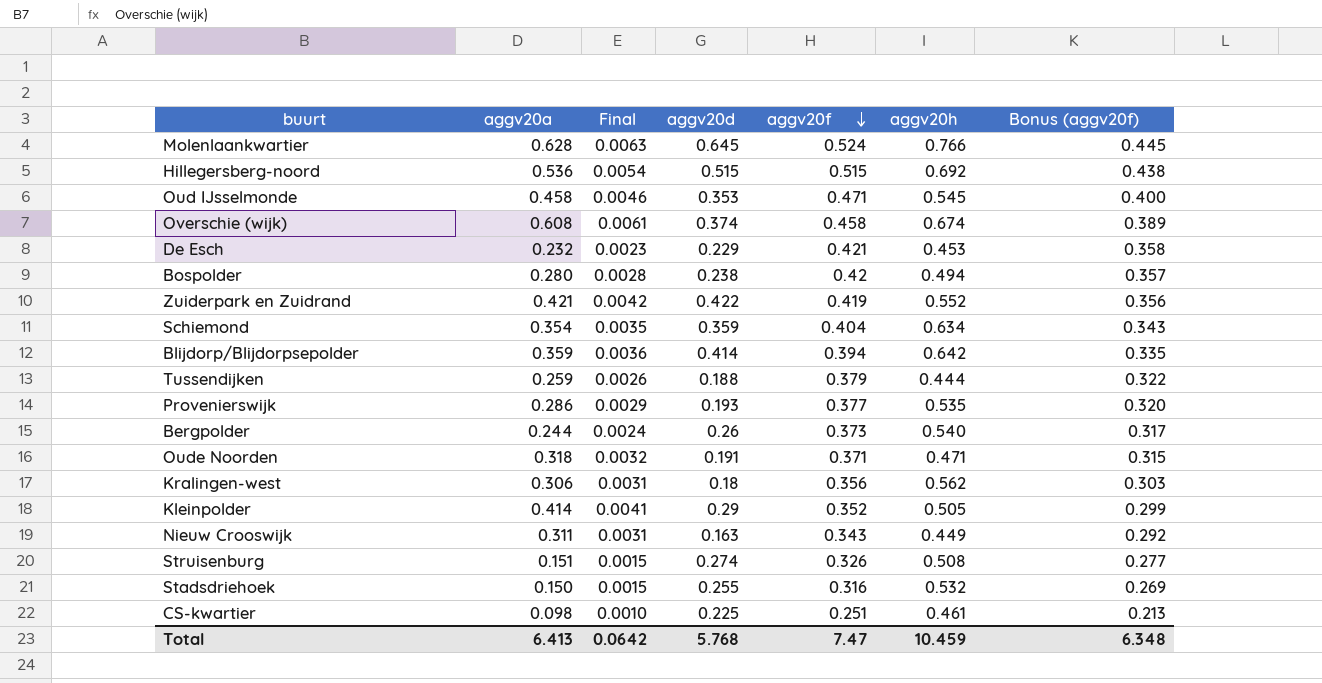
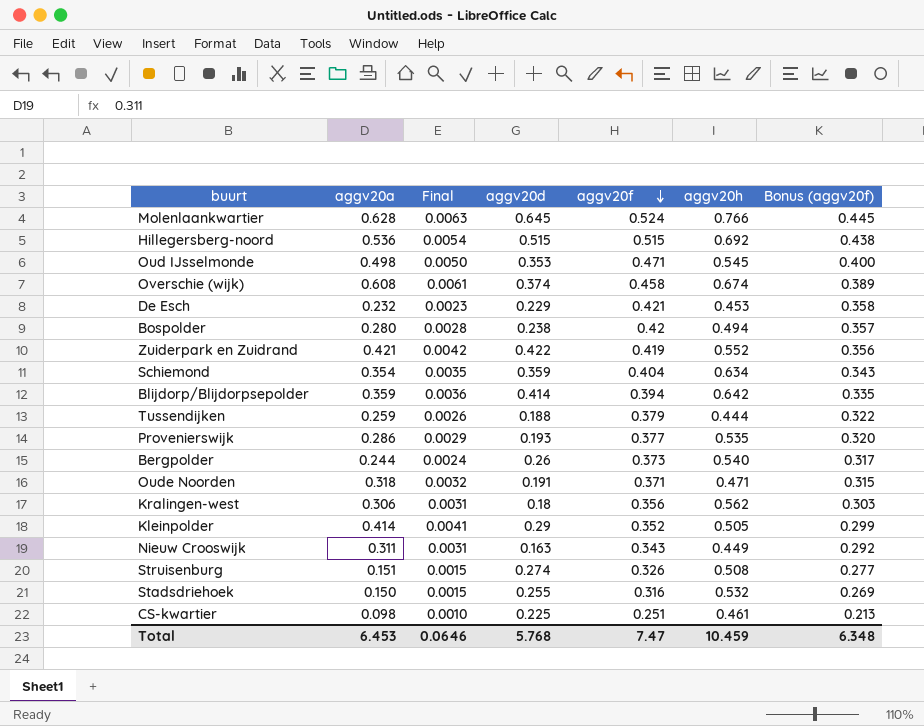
Oud IJsselmonde | aggv20a: 0.458 -> 0.498
Oud IJsselmonde | Final: 0.0046 -> 0.0050
Total | aggv20a: 6.413 -> 6.453
Total | Final: 0.0642 -> 0.0646

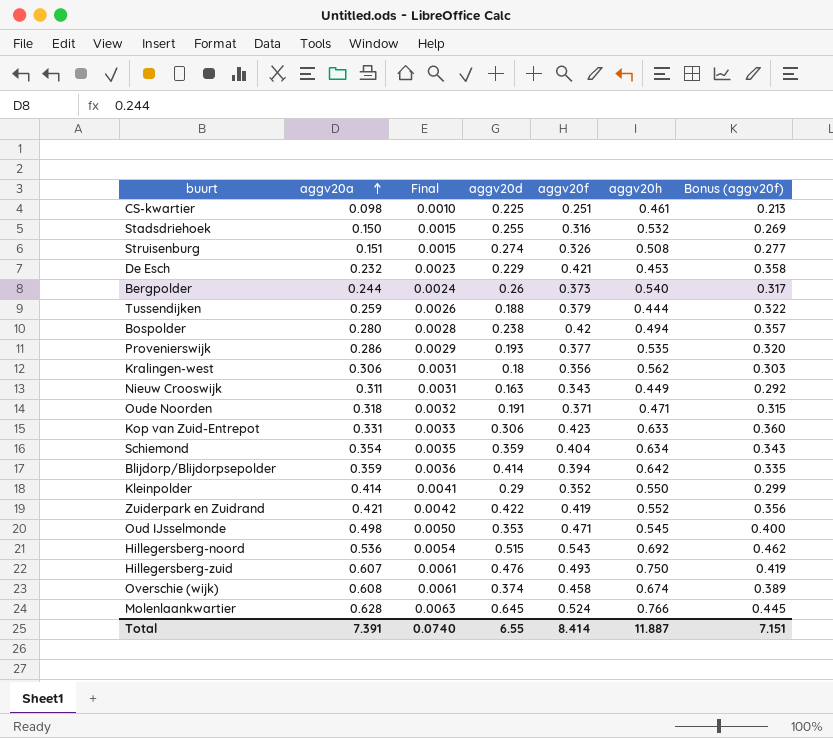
row order: aggv20f descending -> aggv20a ascending
row Kop van Zuid-Entrepot: none -> 0.331 | 0.0033 | 0.306 | 0.423 | 0.633 | 0.360
Kleinpolder | aggv20h: 0.505 -> 0.550
Hillegersberg-noord | aggv20f: 0.515 -> 0.543
Hillegersberg-noord | Bonus (aggv20f): 0.438 -> 0.462
row Hillegersberg-zuid: none -> 0.607 | 0.0061 | 0.476 | 0.493 | 0.750 | 0.419
Total | aggv20a: 6.453 -> 7.391
Total | Final: 0.0646 -> 0.0740
Total | aggv20d: 5.768 -> 6.55
Total | aggv20f: 7.47 -> 8.414
Total | aggv20h: 10.459 -> 11.887
Total | Bonus (aggv20f): 6.348 -> 7.151

